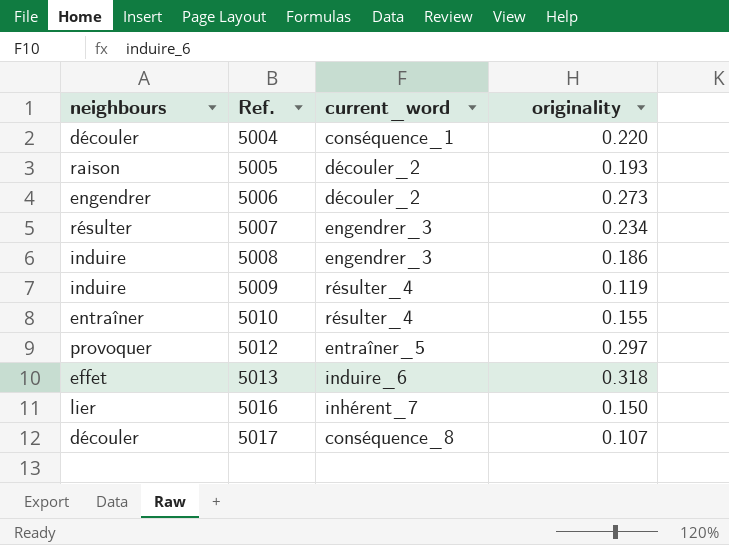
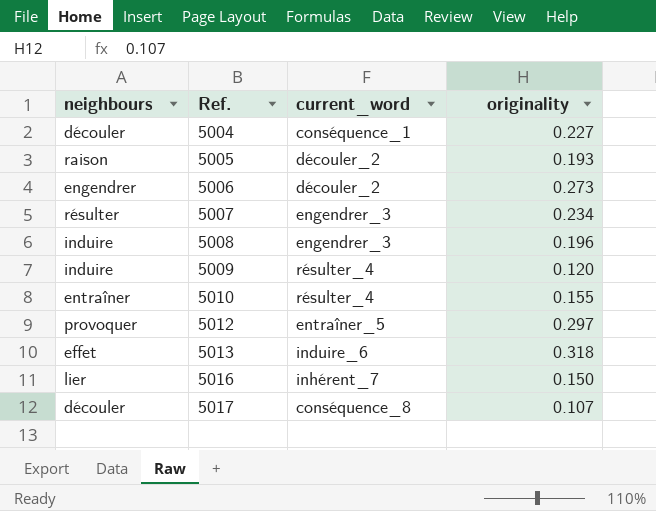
5004 | originality: 0.220 -> 0.227
5008 | originality: 0.186 -> 0.196
5009 | originality: 0.119 -> 0.120

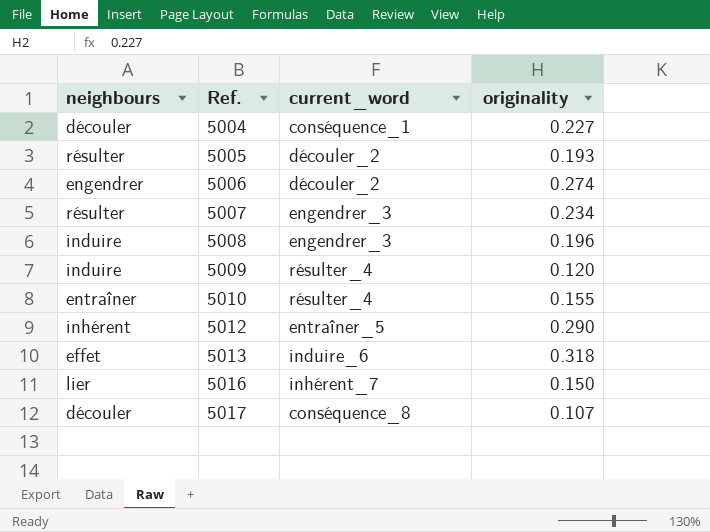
5005 | neighbours: raison -> résulter
5006 | originality: 0.273 -> 0.274
5012 | neighbours: provoquer -> inhérent
5012 | originality: 0.297 -> 0.290

